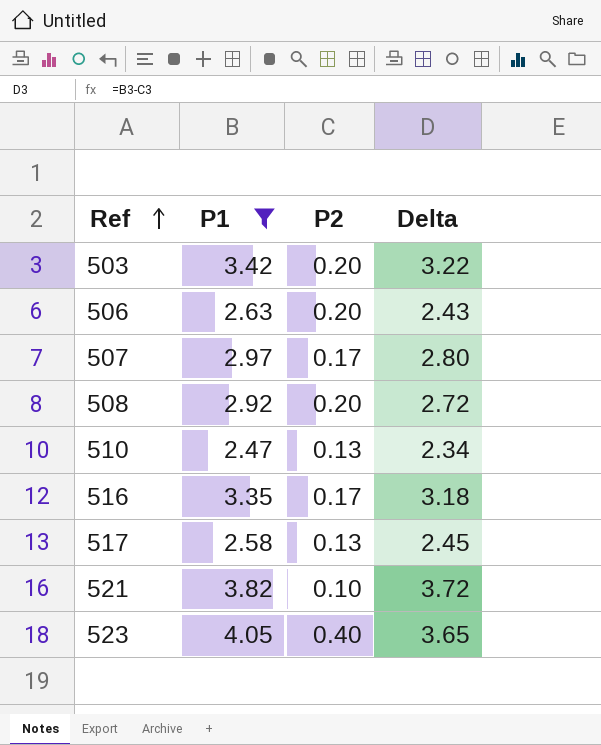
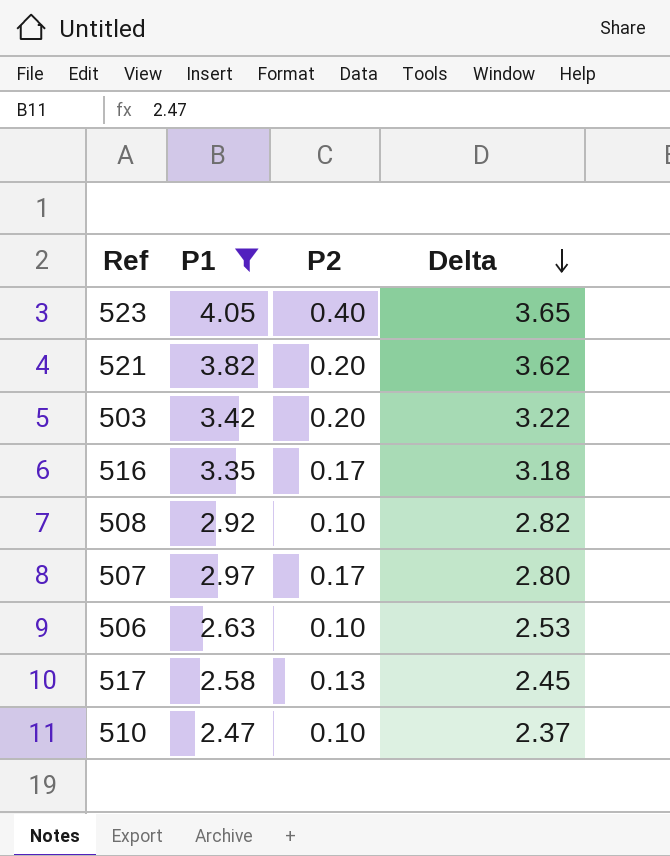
row order: Ref ascending -> Delta descending
521 | P2: 0.10 -> 0.20
521 | Delta: 3.72 -> 3.62
508 | P2: 0.20 -> 0.10
508 | Delta: 2.72 -> 2.82
506 | P2: 0.20 -> 0.10
506 | Delta: 2.43 -> 2.53
510 | P2: 0.13 -> 0.10
510 | Delta: 2.34 -> 2.37

